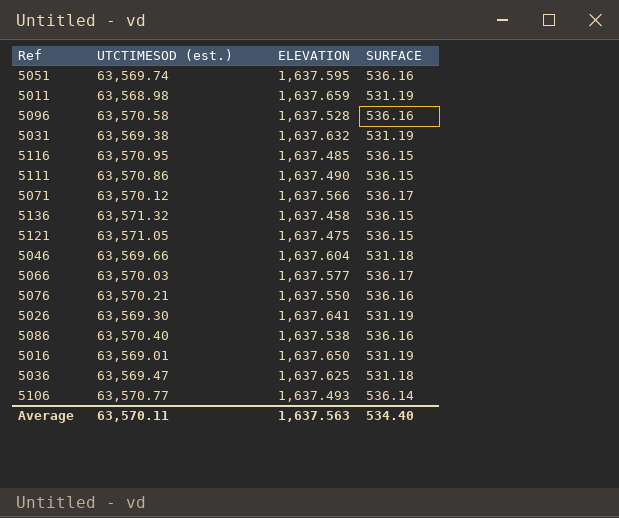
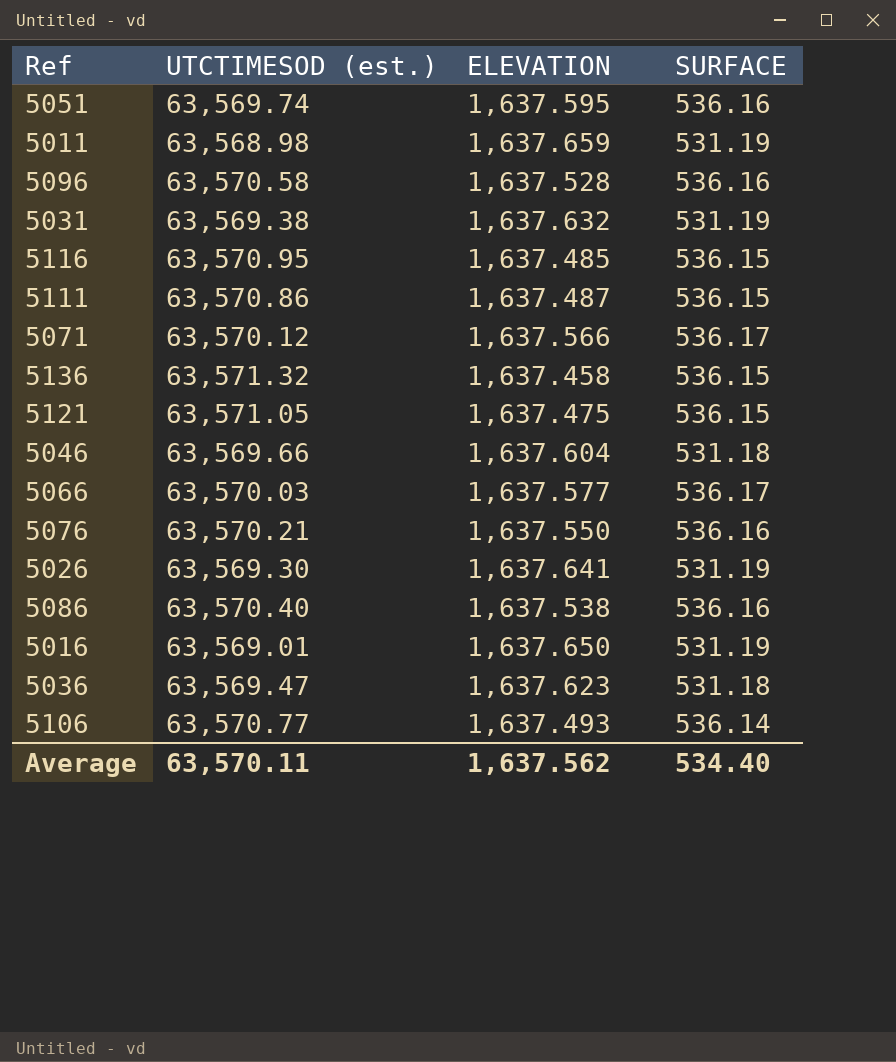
5111 | ELEVATION: 1,637.490 -> 1,637.487
5036 | ELEVATION: 1,637.625 -> 1,637.623
Average | ELEVATION: 1,637.563 -> 1,637.562

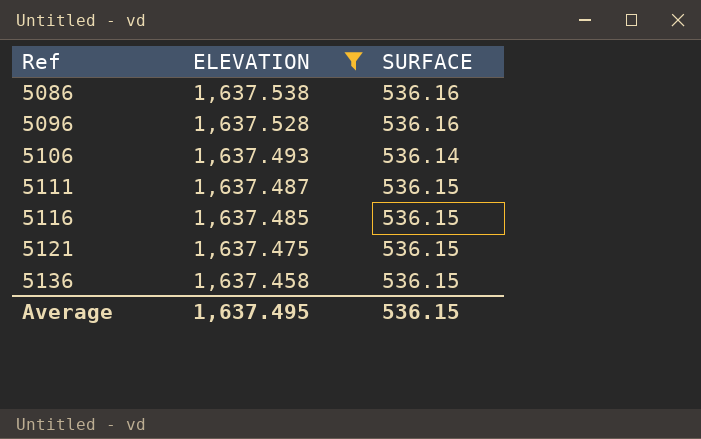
filter: none -> ELEVATION <= 1,637.538
row order: none -> Ref ascending
column UTCTIMESOD (est.) | position: 2 -> none
Average | ELEVATION: 1,637.562 -> 1,637.495
Average | SURFACE: 534.40 -> 536.15

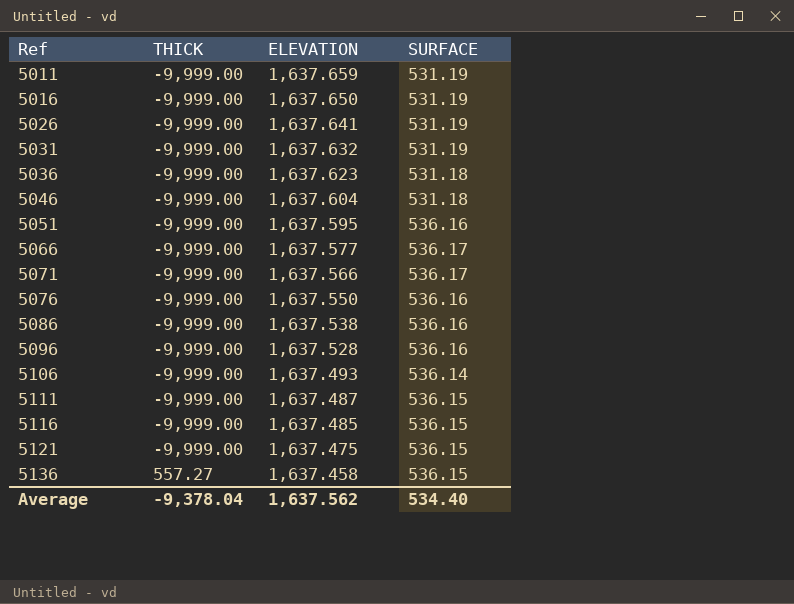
filter: ELEVATION <= 1,637.538 -> none
column THICK | position: none -> 2
Average | ELEVATION: 1,637.495 -> 1,637.562
Average | SURFACE: 536.15 -> 534.40

